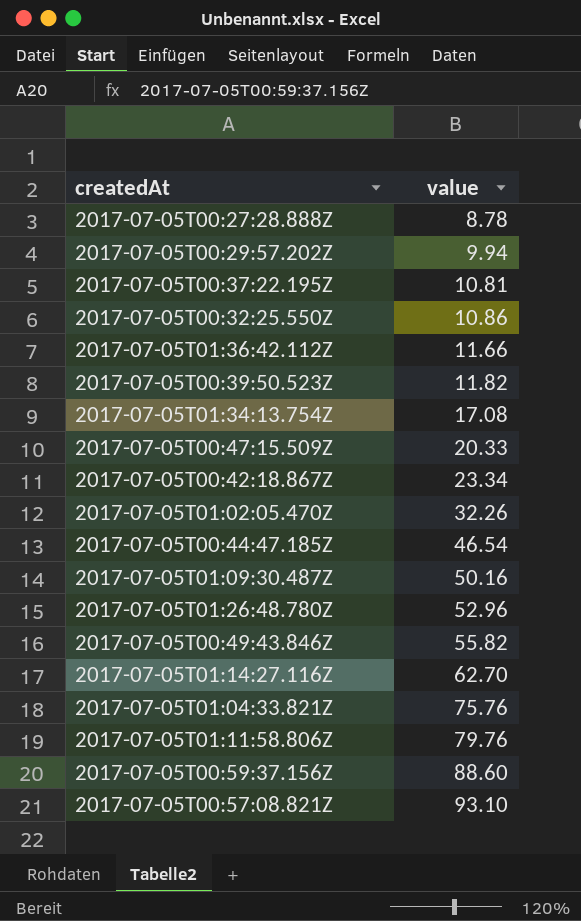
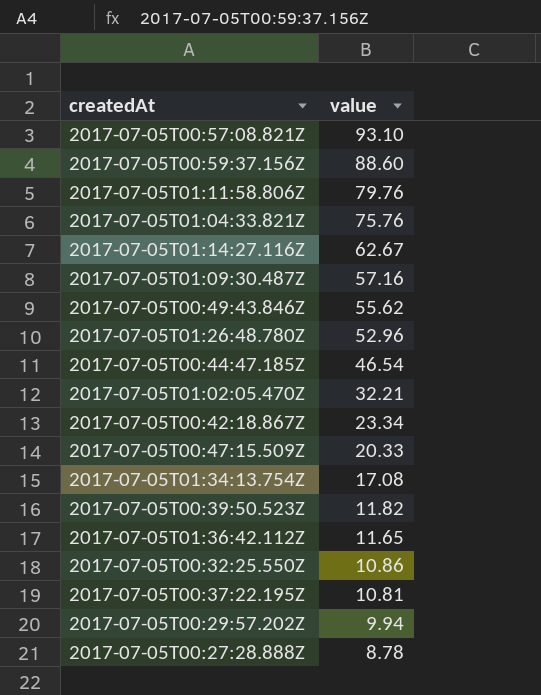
row order: value ascending -> value descending
2017-07-05T01:14:27.116Z | value: 62.70 -> 62.67
2017-07-05T01:09:30.487Z | value: 50.16 -> 57.16
2017-07-05T00:49:43.846Z | value: 55.82 -> 55.62
2017-07-05T01:02:05.470Z | value: 32.26 -> 32.21
2017-07-05T01:36:42.112Z | value: 11.66 -> 11.65

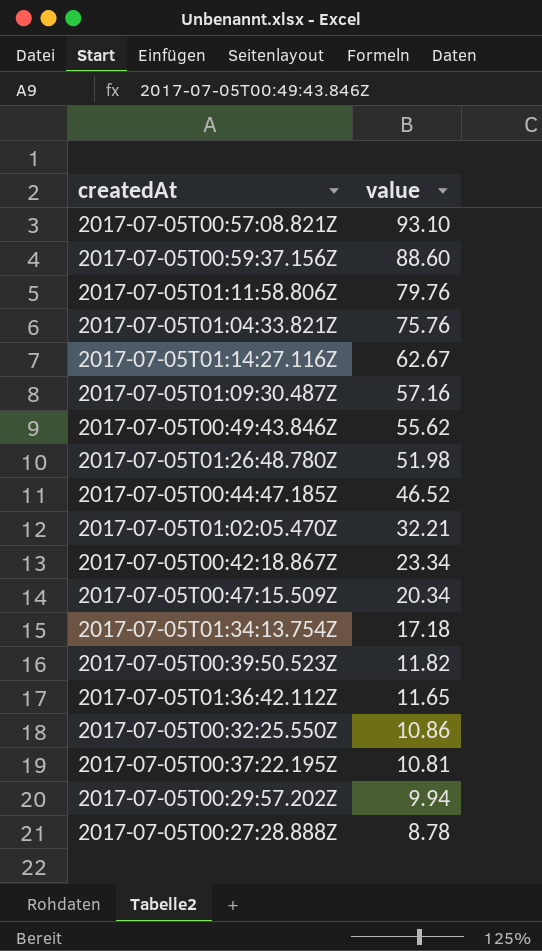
2017-07-05T01:26:48.780Z | value: 52.96 -> 51.98
2017-07-05T00:44:47.185Z | value: 46.54 -> 46.52
2017-07-05T00:47:15.509Z | value: 20.33 -> 20.34
2017-07-05T01:34:13.754Z | value: 17.08 -> 17.18

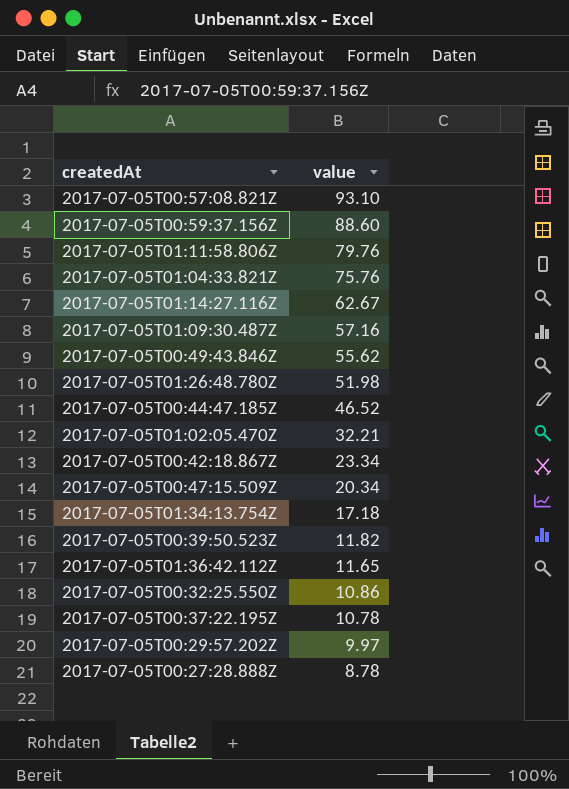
2017-07-05T00:37:22.195Z | value: 10.81 -> 10.78
2017-07-05T00:29:57.202Z | value: 9.94 -> 9.97

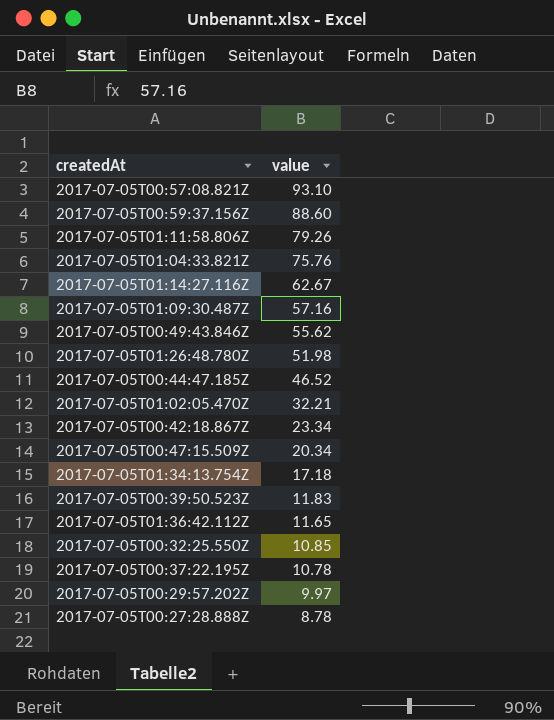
2017-07-05T01:11:58.806Z | value: 79.76 -> 79.26
2017-07-05T00:39:50.523Z | value: 11.82 -> 11.83
2017-07-05T00:32:25.550Z | value: 10.86 -> 10.85

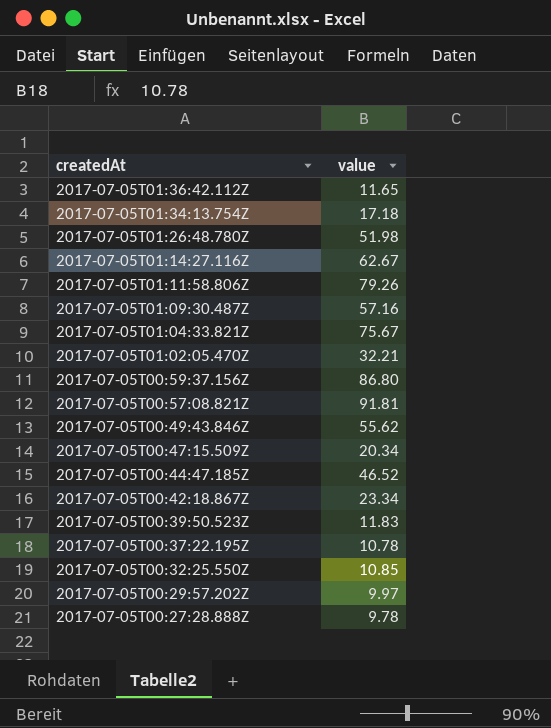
row order: value descending -> createdAt descending
2017-07-05T01:04:33.821Z | value: 75.76 -> 75.67
2017-07-05T00:59:37.156Z | value: 88.60 -> 86.80
2017-07-05T00:57:08.821Z | value: 93.10 -> 91.81
2017-07-05T00:27:28.888Z | value: 8.78 -> 9.78

